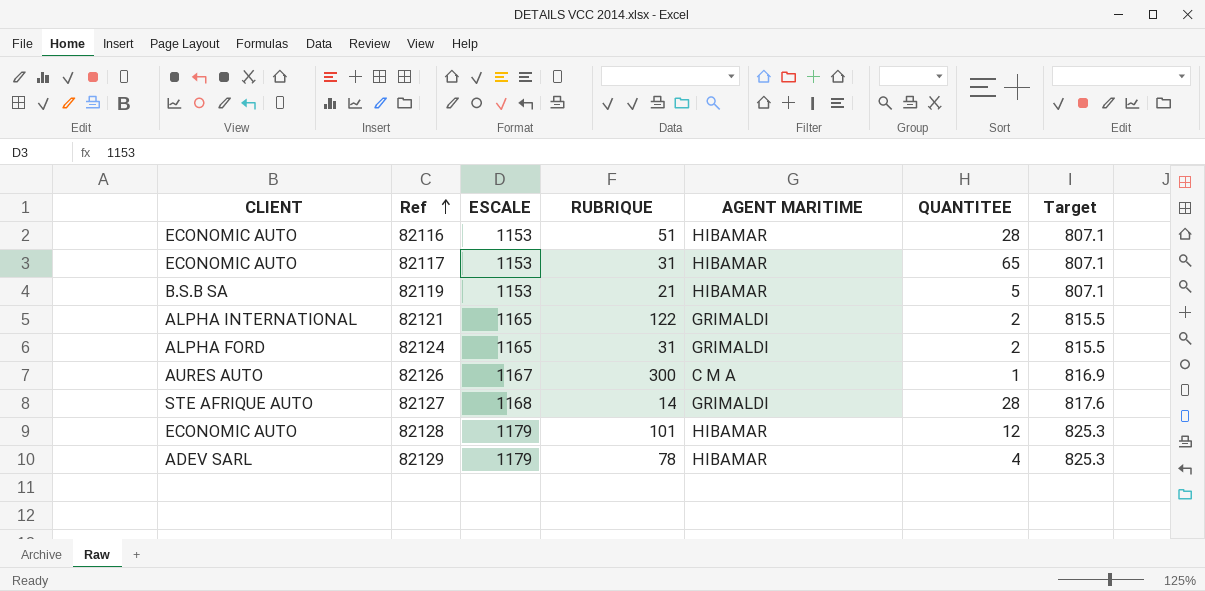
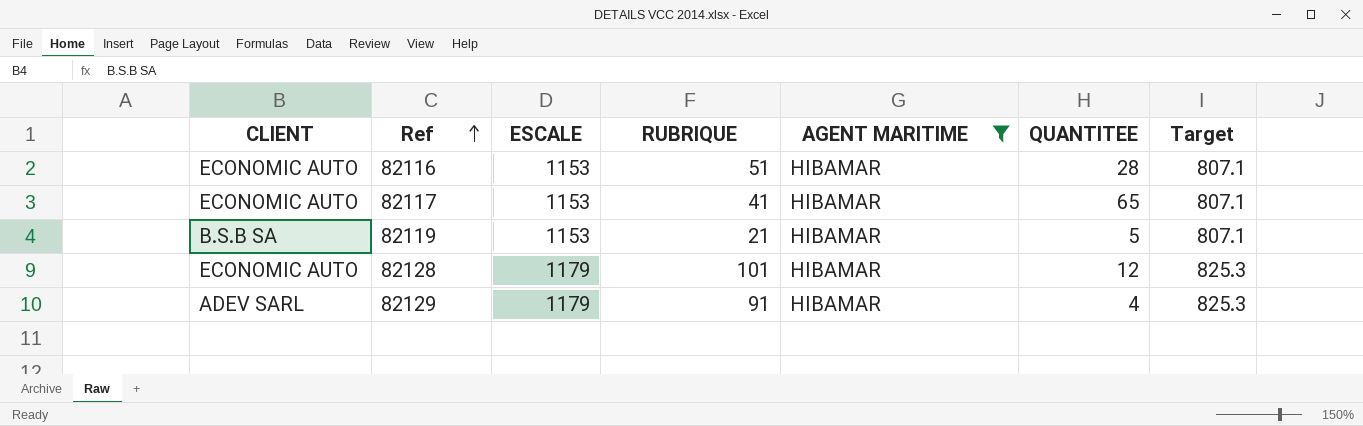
filter: none -> AGENT MARITIME = HIBAMAR
82117 | RUBRIQUE: 31 -> 41
82129 | RUBRIQUE: 78 -> 91

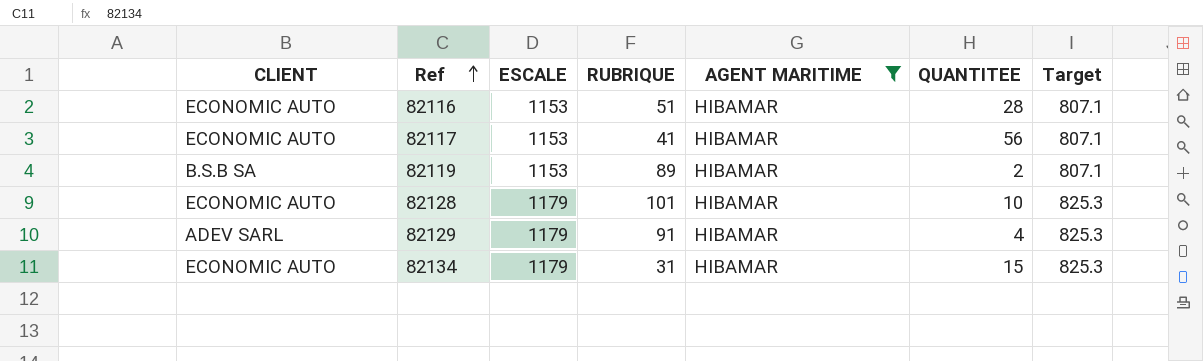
82117 | QUANTITEE: 65 -> 56
82119 | RUBRIQUE: 21 -> 89
82119 | QUANTITEE: 5 -> 2
82128 | QUANTITEE: 12 -> 10
row 82134: none -> ECONOMIC AUTO | 1179 | 31 | HIBAMAR | 15 | 825.3

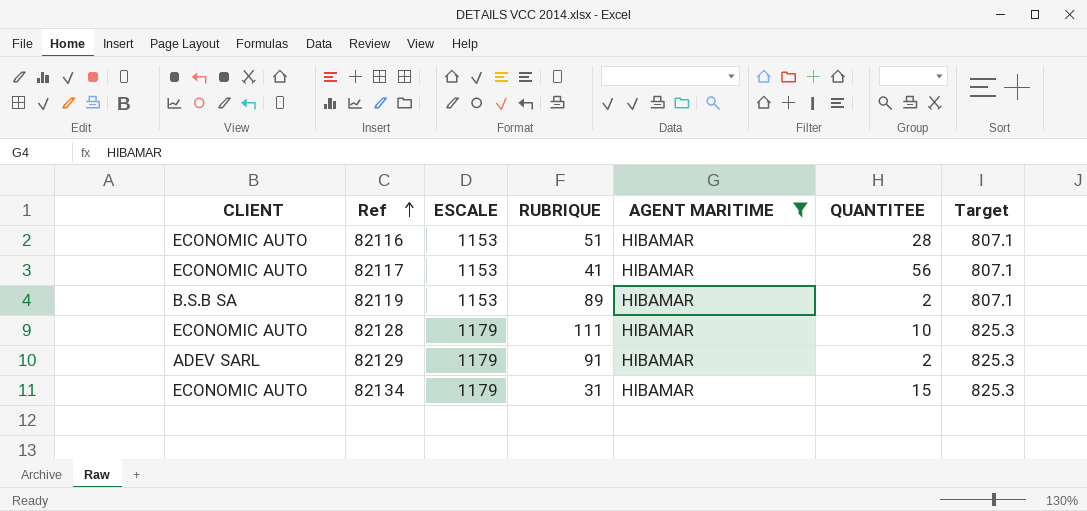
82128 | RUBRIQUE: 101 -> 111
82129 | QUANTITEE: 4 -> 2

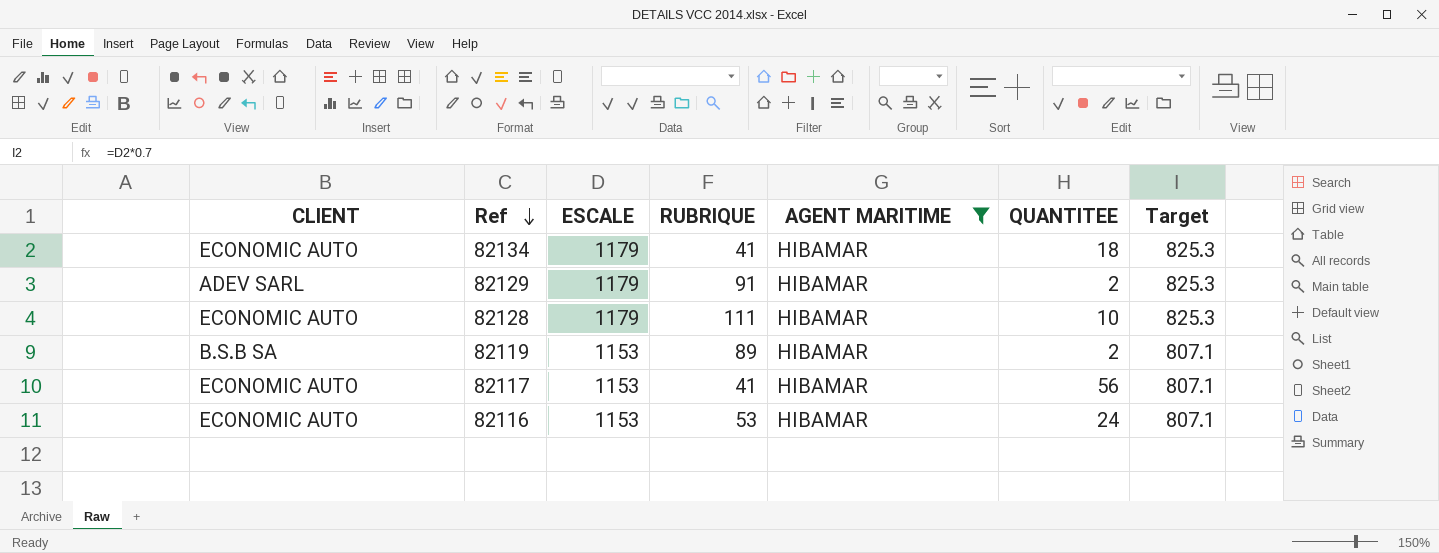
row order: Ref ascending -> Ref descending
82134 | RUBRIQUE: 31 -> 41
82134 | QUANTITEE: 15 -> 18
82116 | RUBRIQUE: 51 -> 53
82116 | QUANTITEE: 28 -> 24

